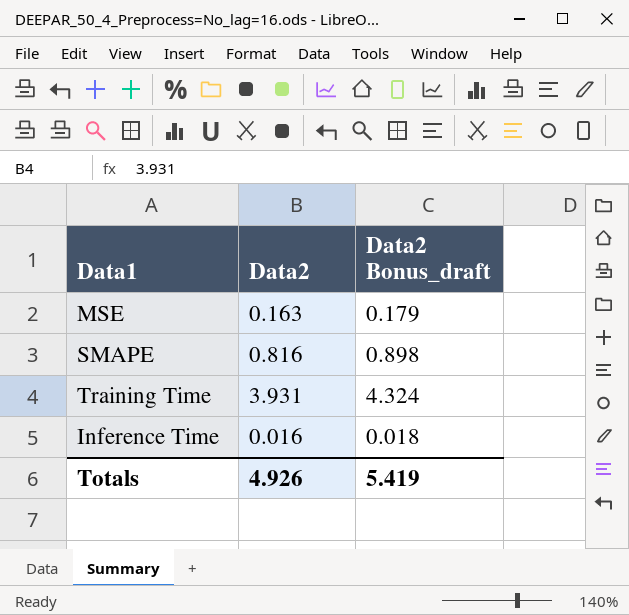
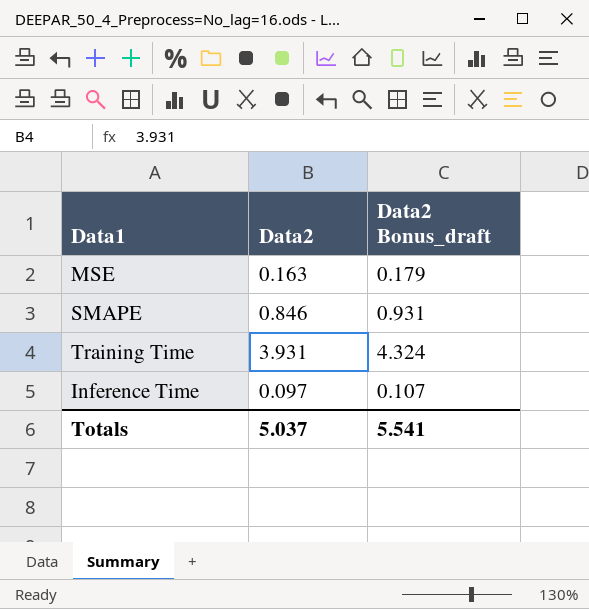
SMAPE | Data2: 0.816 -> 0.846
SMAPE | Data2 Bonus_draft: 0.898 -> 0.931
Inference Time | Data2: 0.016 -> 0.097
Inference Time | Data2 Bonus_draft: 0.018 -> 0.107
Totals | Data2: 4.926 -> 5.037
Totals | Data2 Bonus_draft: 5.419 -> 5.541

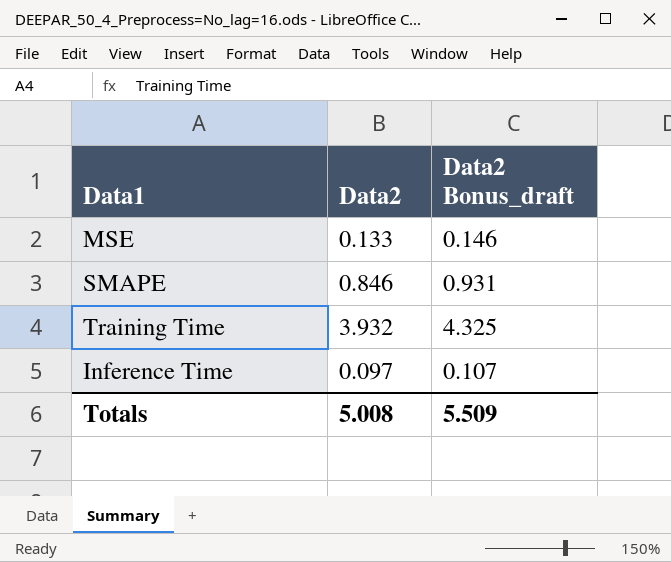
MSE | Data2: 0.163 -> 0.133
MSE | Data2 Bonus_draft: 0.179 -> 0.146
Training Time | Data2: 3.931 -> 3.932
Training Time | Data2 Bonus_draft: 4.324 -> 4.325
Totals | Data2: 5.037 -> 5.008
Totals | Data2 Bonus_draft: 5.541 -> 5.509

